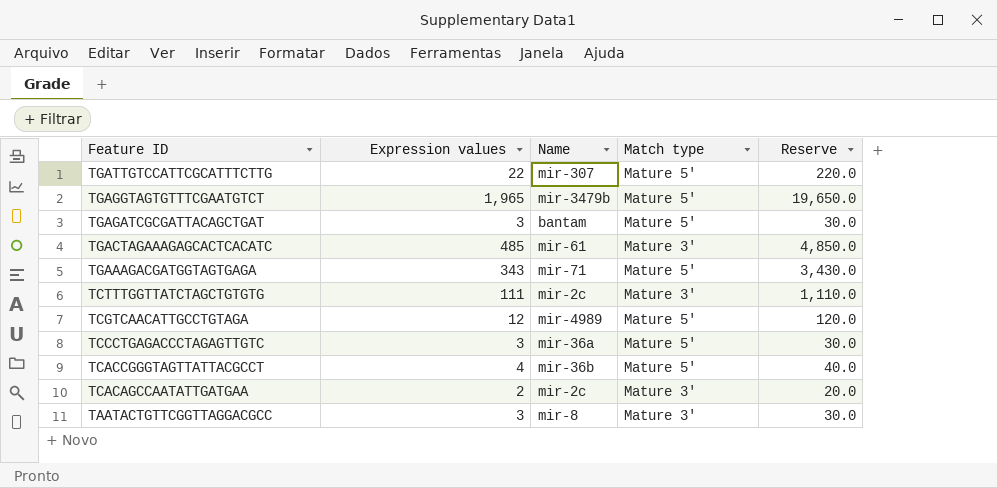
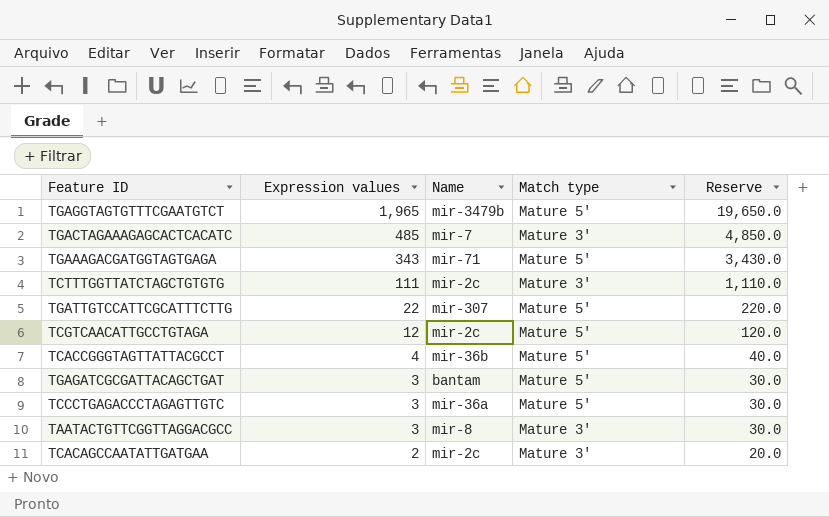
row order: Feature ID descending -> Expression values descending
TGACTAGAAAGAGCACTCACATC | Name: mir-61 -> mir-7
TCGTCAACATTGCCTGTAGA | Name: mir-4989 -> mir-2c

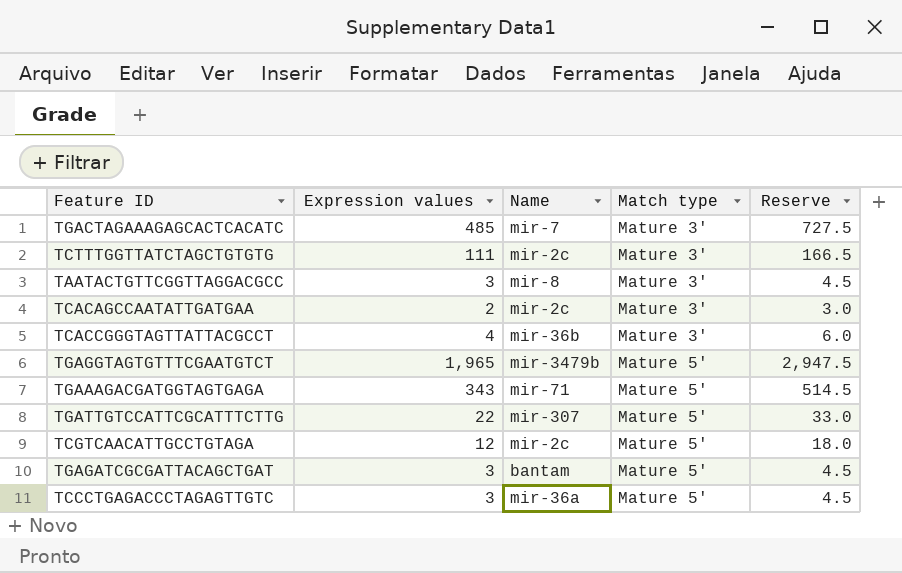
row order: Expression values descending -> Match type ascending
column Reserve | formula: [Expression values] * 10 -> [Expression values] * 1.5
TCACCGGGTAGTTATTACGCCT | Match type: Mature 5' -> Mature 3'

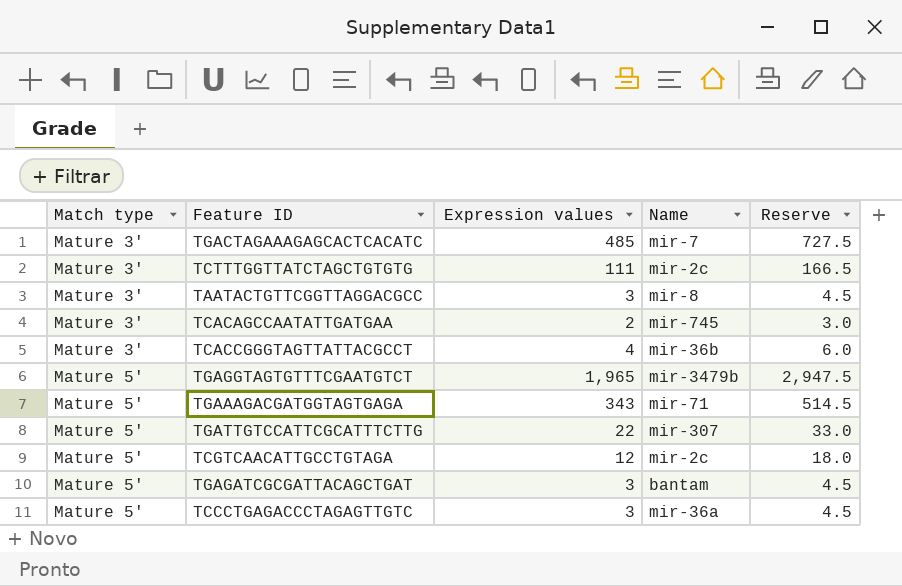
column Match type | position: 4 -> 1
TCACAGCCAATATTGATGAA | Name: mir-2c -> mir-745

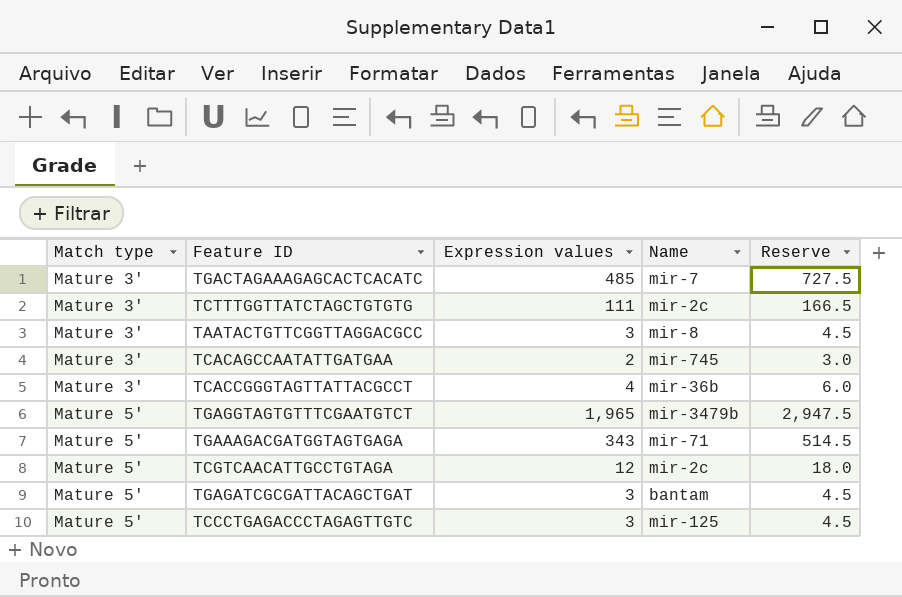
row TGATTGTCCATTCGCATTTCTTG: Mature 5' | 22 | mir-307 | 33.0 -> none
TCCCTGAGACCCTAGAGTTGTC | Name: mir-36a -> mir-125

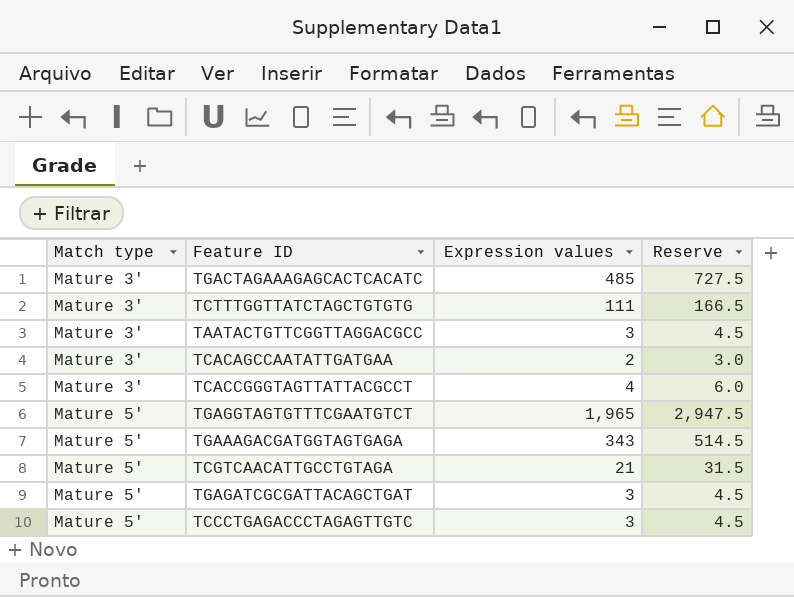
column Name | position: 4 -> none
TCGTCAACATTGCCTGTAGA | Expression values: 12 -> 21
TCGTCAACATTGCCTGTAGA | Reserve: 18.0 -> 31.5

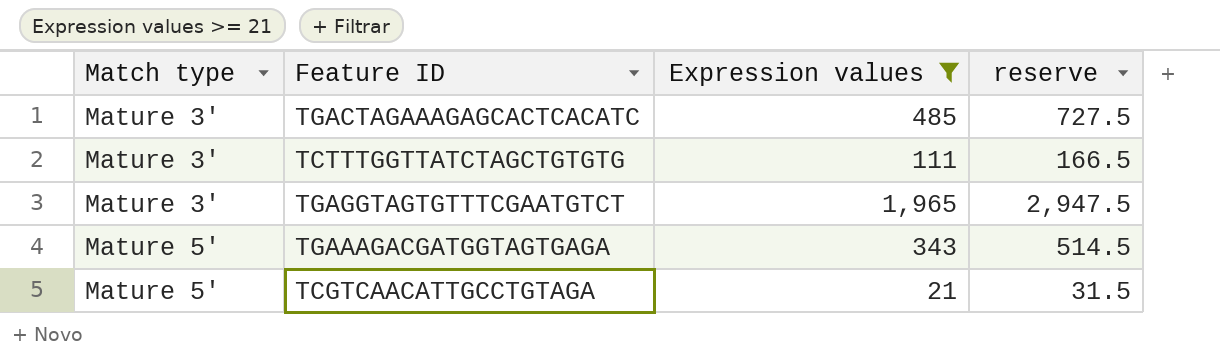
filter: none -> Expression values >= 21
column name: Reserve -> reserve
TGAGGTAGTGTTTCGAATGTCT | Match type: Mature 5' -> Mature 3'

